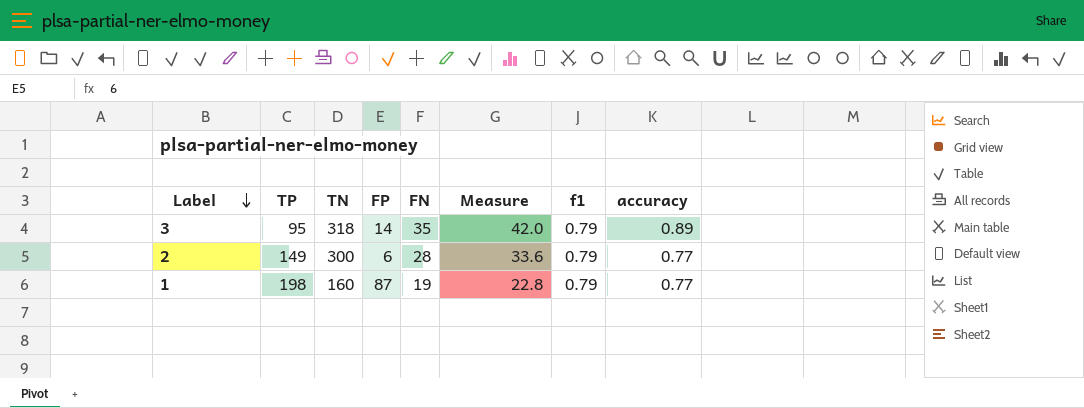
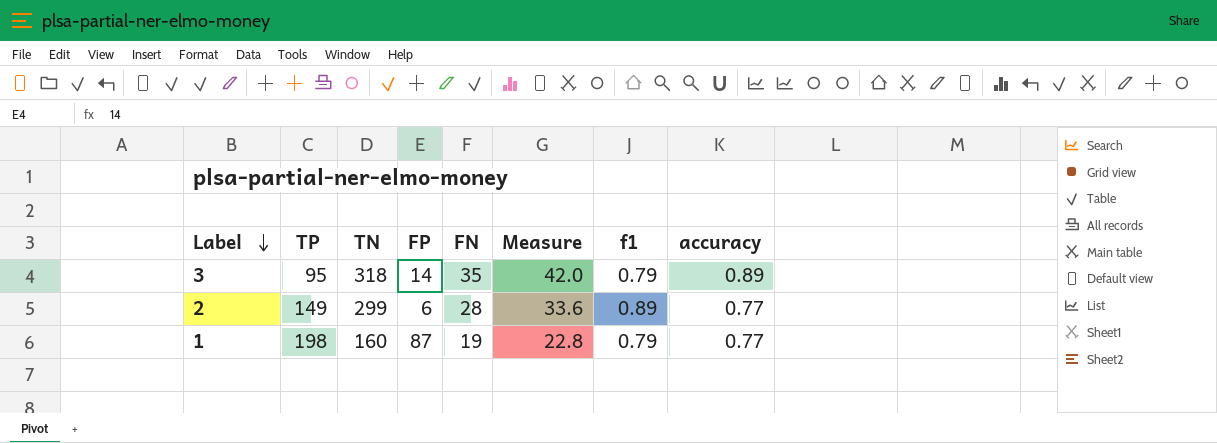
2 | TN: 300 -> 299
2 | f1: 0.79 -> 0.89

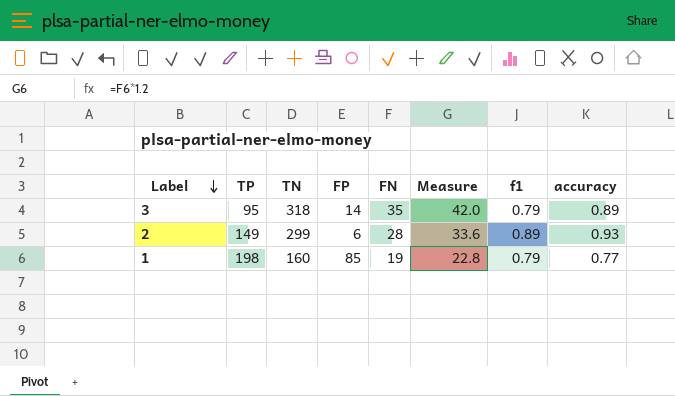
2 | accuracy: 0.77 -> 0.93
1 | FP: 87 -> 85

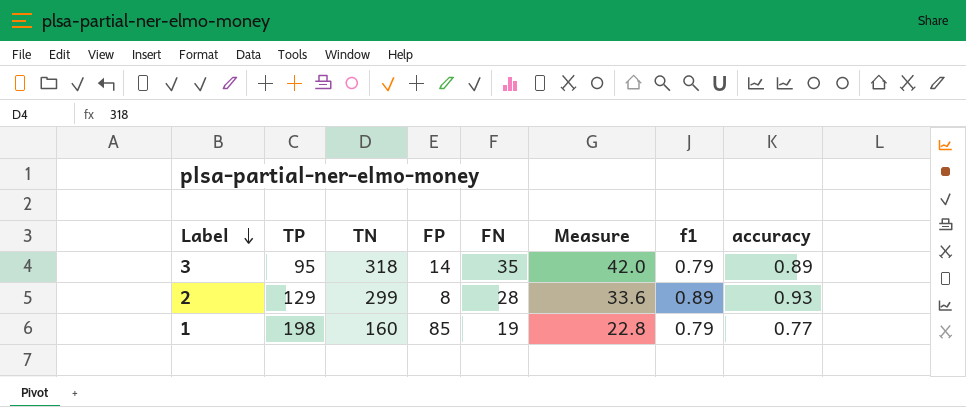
2 | TP: 149 -> 129
2 | FP: 6 -> 8

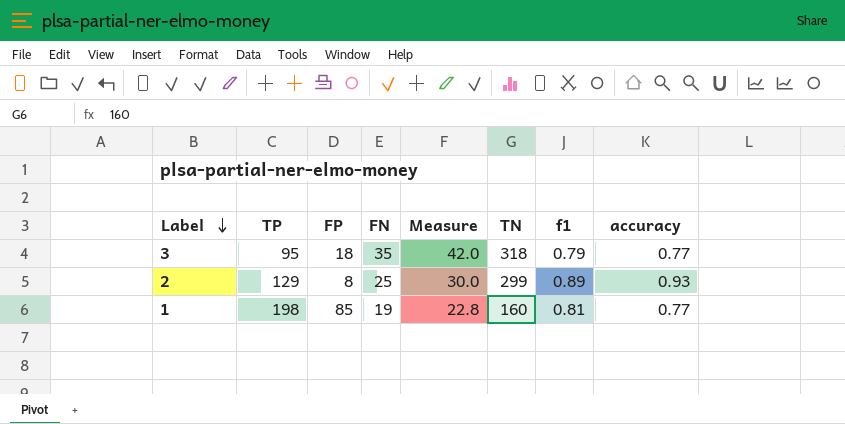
column TN | position: 3 -> 6
3 | FP: 14 -> 18
3 | accuracy: 0.89 -> 0.77
2 | FN: 28 -> 25
2 | Measure: 33.6 -> 30.0
1 | f1: 0.79 -> 0.81

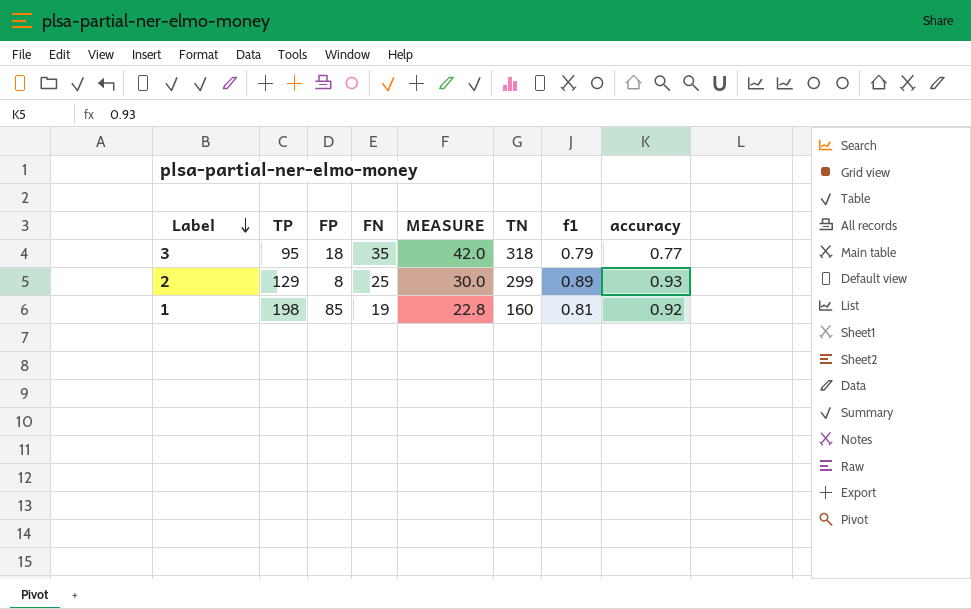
column name: Measure -> MEASURE
1 | accuracy: 0.77 -> 0.92

